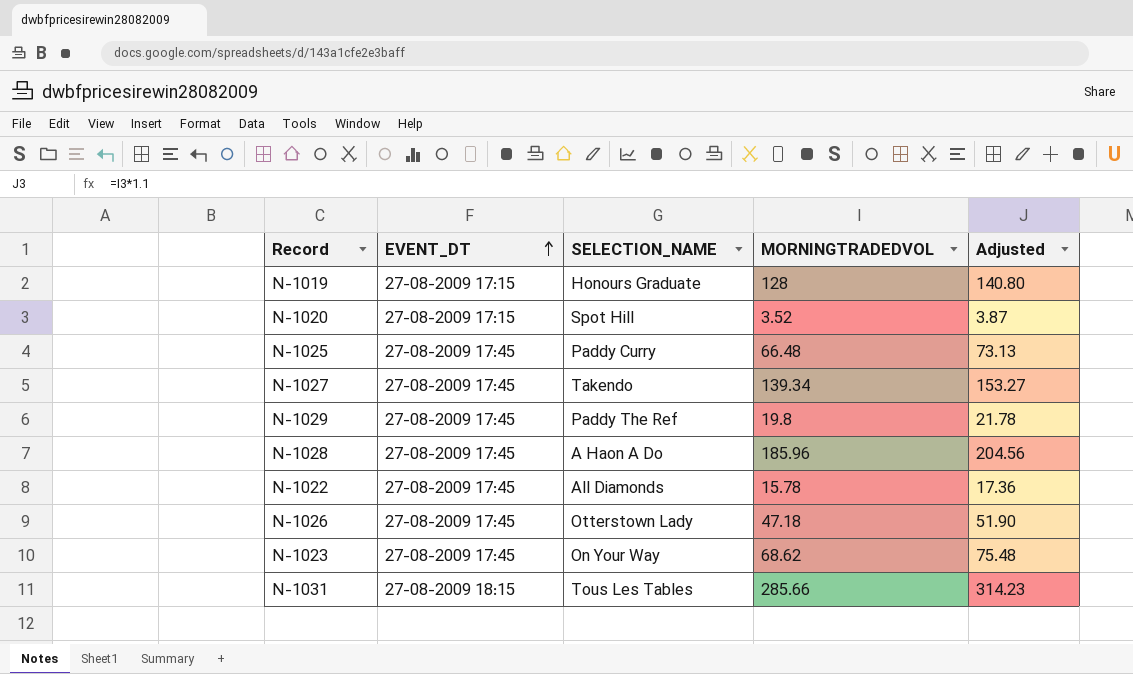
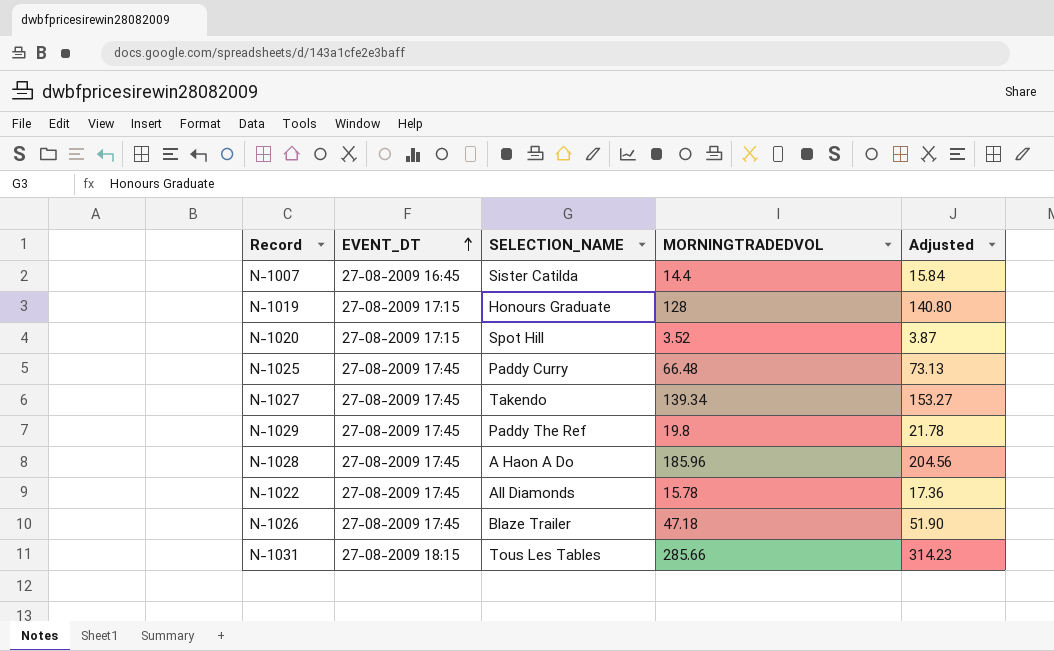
row N-1023: 27-08-2009 17:45 | On Your Way | 68.62 | 75.48 -> none
row N-1007: none -> 27-08-2009 16:45 | Sister Catilda | 14.4 | 15.84
N-1026 | SELECTION_NAME: Otterstown Lady -> Blaze Trailer

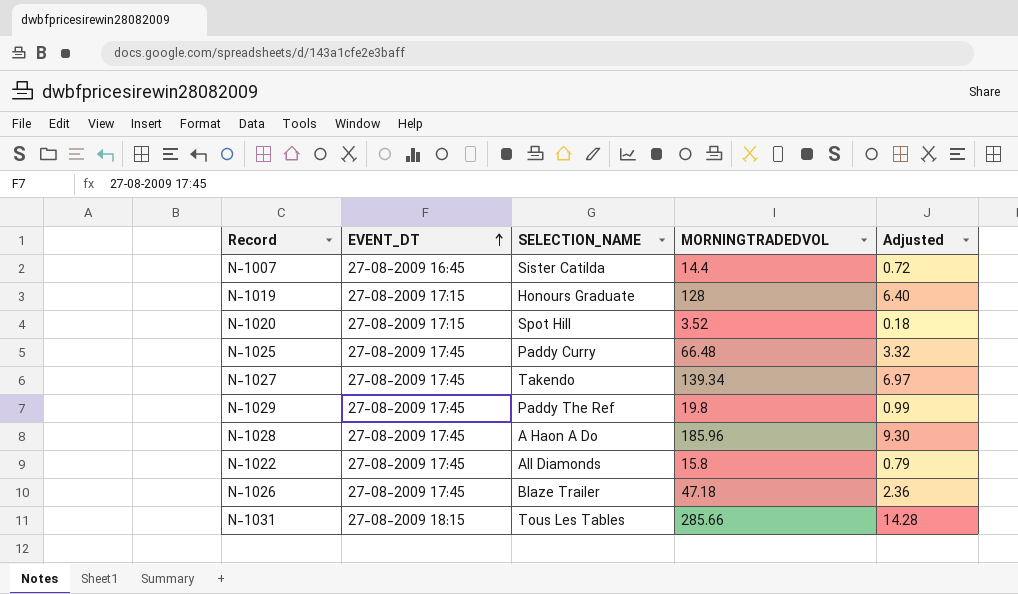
column Adjusted | formula: [MORNINGTRADEDVOL] * 1.1 -> [MORNINGTRADEDVOL] * 0.05
N-1022 | MORNINGTRADEDVOL: 15.78 -> 15.8

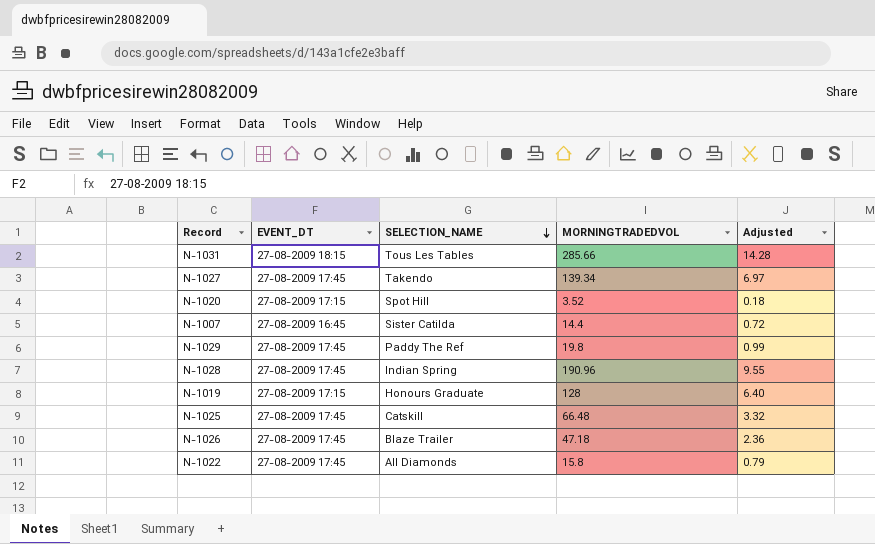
row order: EVENT_DT ascending -> SELECTION_NAME descending
N-1028 | SELECTION_NAME: A Haon A Do -> Indian Spring
N-1028 | MORNINGTRADEDVOL: 185.96 -> 190.96
N-1028 | Adjusted: 9.30 -> 9.55
N-1025 | SELECTION_NAME: Paddy Curry -> Catskill

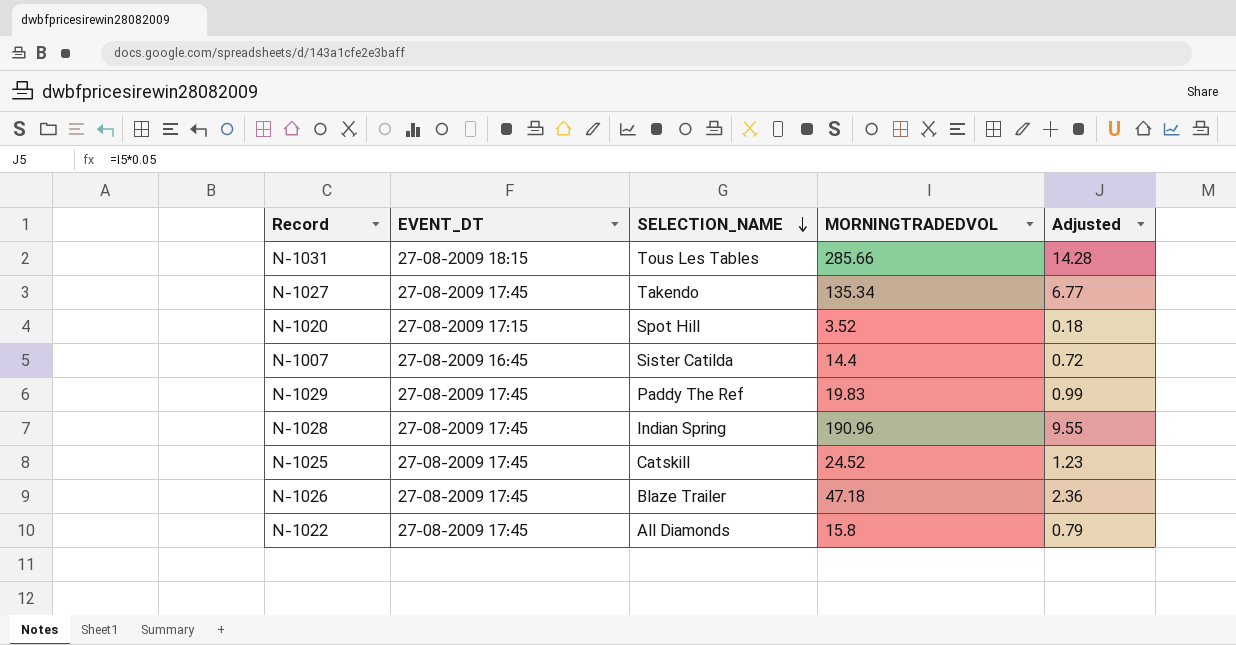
row N-1019: 27-08-2009 17:15 | Honours Graduate | 128 | 6.40 -> none
N-1027 | MORNINGTRADEDVOL: 139.34 -> 135.34
N-1027 | Adjusted: 6.97 -> 6.77
N-1029 | MORNINGTRADEDVOL: 19.8 -> 19.83
N-1025 | MORNINGTRADEDVOL: 66.48 -> 24.52
N-1025 | Adjusted: 3.32 -> 1.23

